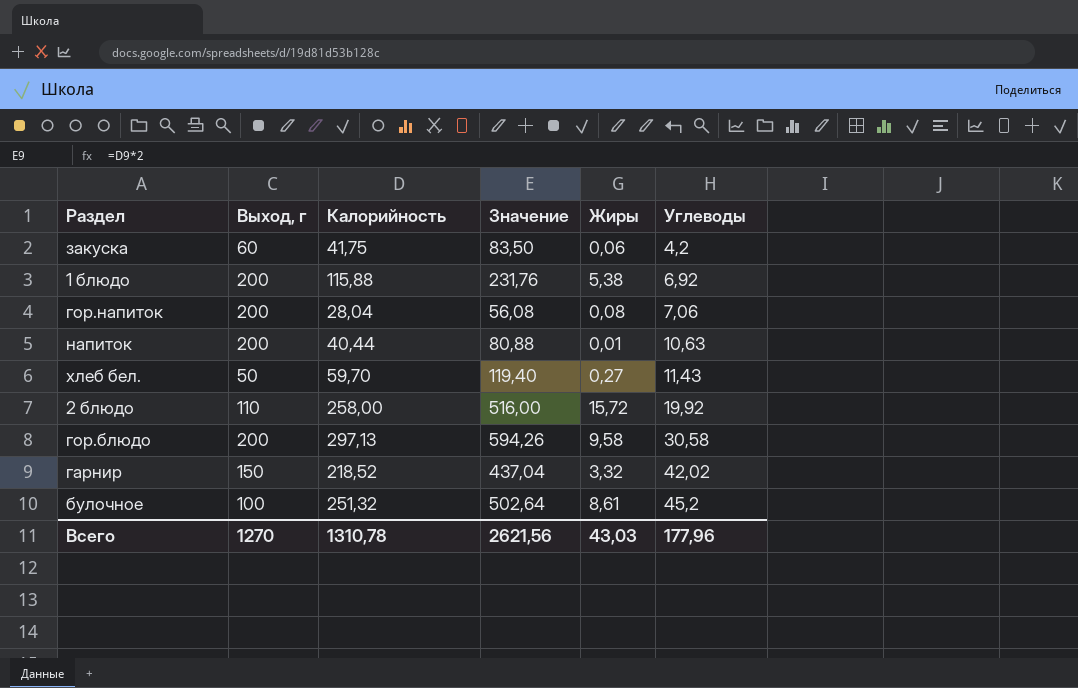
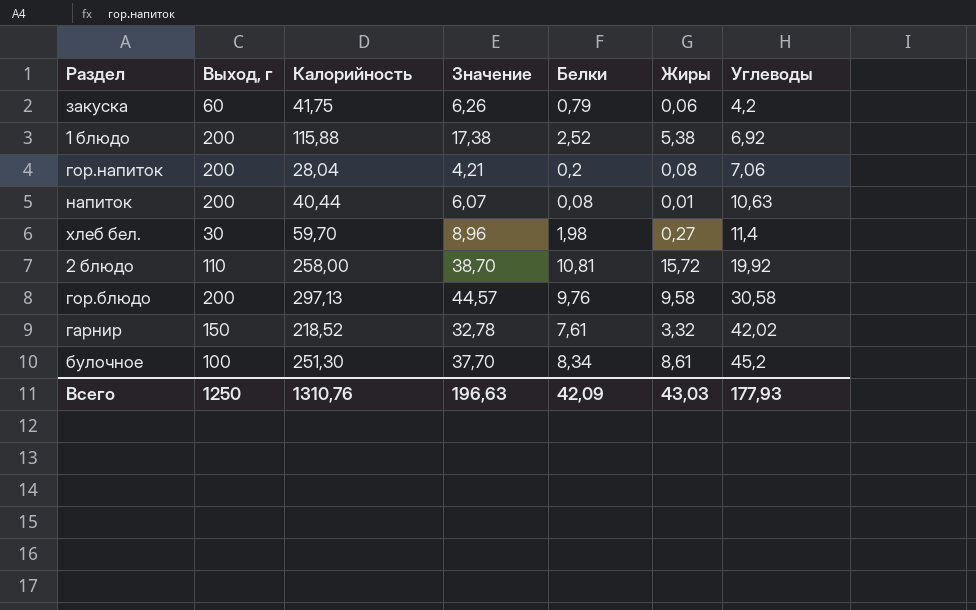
column Значение | formula: [Калорийность] * 2 -> [Калорийность] * 0,15
column Белки | position: none -> 5
хлеб бел. | Выход, г: 50 -> 30
хлеб бел. | Углеводы: 11,43 -> 11,4
булочное | Калорийность: 251,32 -> 251,30
Всего | Выход, г: 1270 -> 1250
Всего | Калорийность: 1310,78 -> 1310,76
Всего | Значение: 2621,56 -> 196,63
Всего | Углеводы: 177,96 -> 177,93

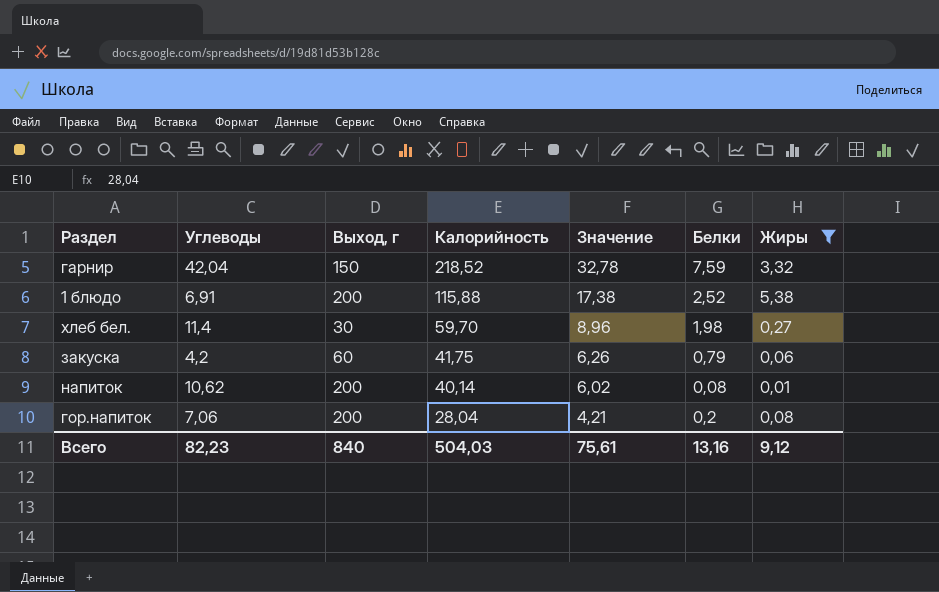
filter: none -> Жиры <= 5,38
row order: Углеводы ascending -> Калорийность descending
column Углеводы | position: 7 -> 2
гарнир | Углеводы: 42,02 -> 42,04
гарнир | Белки: 7,61 -> 7,59
1 блюдо | Углеводы: 6,92 -> 6,91
напиток | Углеводы: 10,63 -> 10,62
напиток | Калорийность: 40,44 -> 40,14
напиток | Значение: 6,07 -> 6,02
Всего | Углеводы: 177,93 -> 82,23
Всего | Выход, г: 1250 -> 840
Всего | Калорийность: 1310,76 -> 504,03
Всего | Значение: 196,63 -> 75,61
Всего | Белки: 42,09 -> 13,16
Всего | Жиры: 43,03 -> 9,12

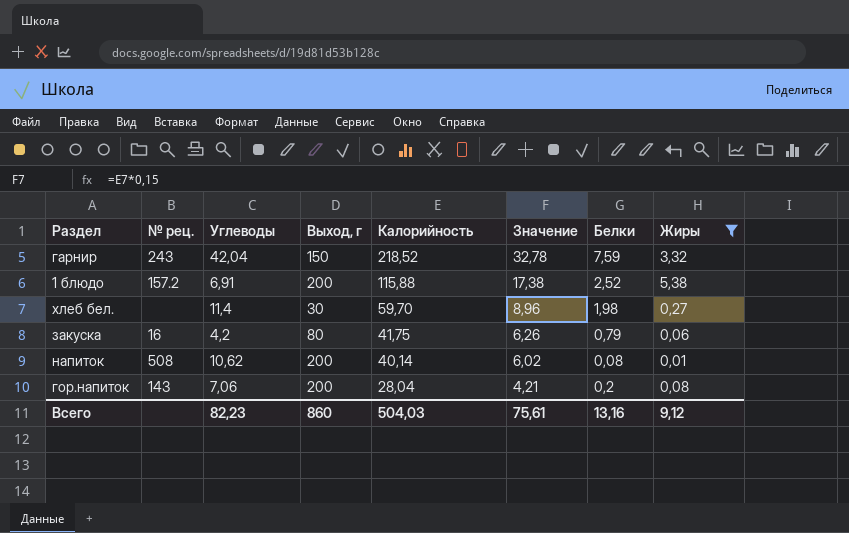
column № рец. | position: none -> 2
закуска | Выход, г: 60 -> 80
Всего | Выход, г: 840 -> 860

